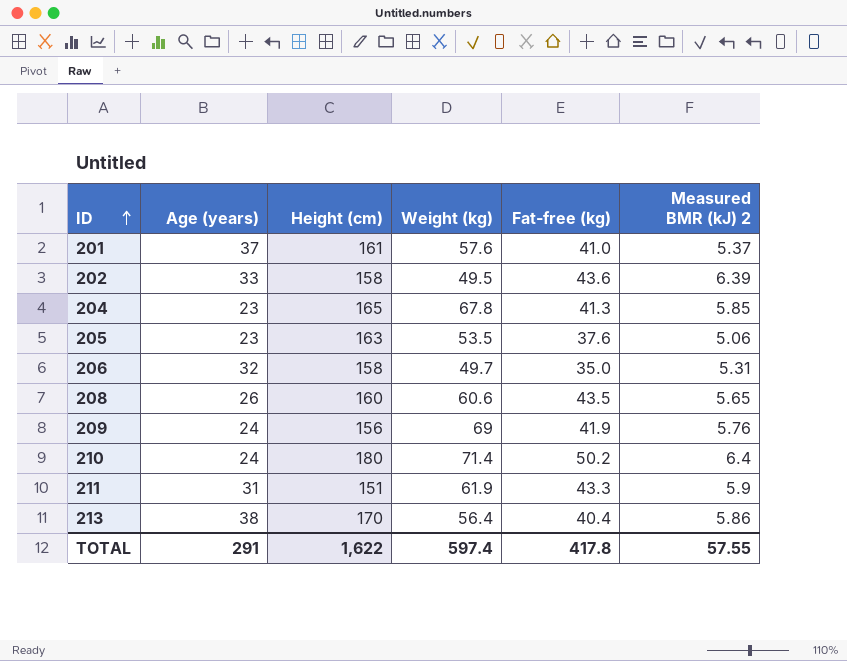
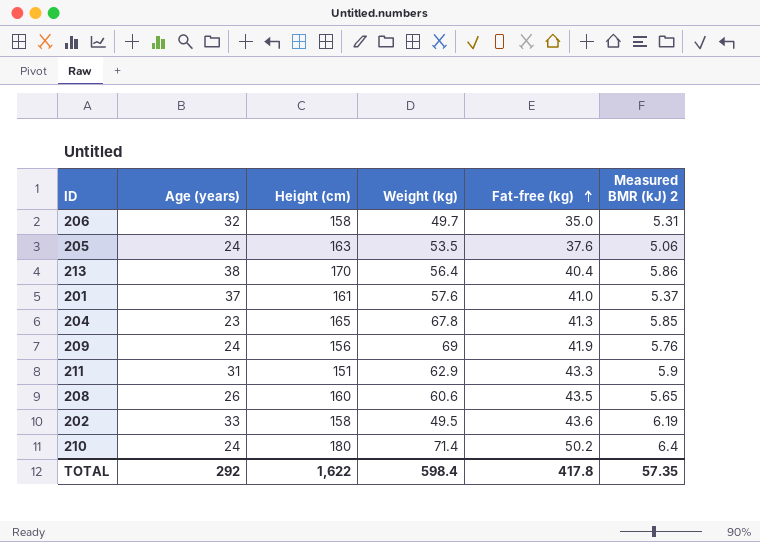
row order: ID ascending -> Fat-free (kg) ascending
205 | Age (years): 23 -> 24
211 | Weight (kg): 61.9 -> 62.9
202 | Measured BMR (kJ) 2: 6.39 -> 6.19
TOTAL | Age (years): 291 -> 292
TOTAL | Weight (kg): 597.4 -> 598.4
TOTAL | Measured BMR (kJ) 2: 57.55 -> 57.35

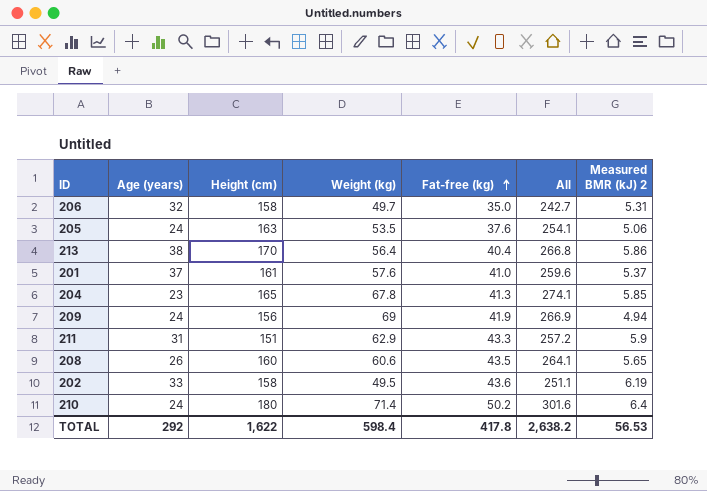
column All | formula: none -> [Height (cm)] + [Weight (kg)] + [Fat-free (kg)]
209 | Measured BMR (kJ) 2: 5.76 -> 4.94
TOTAL | Measured BMR (kJ) 2: 57.35 -> 56.53

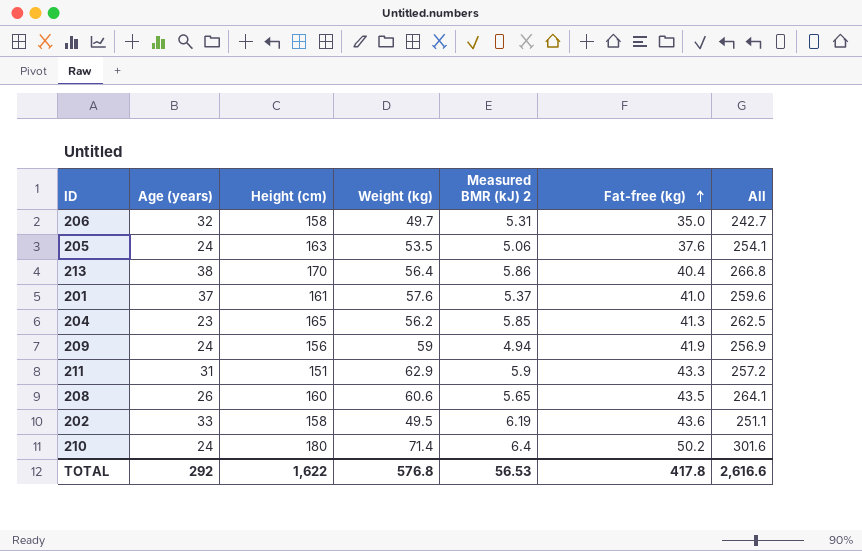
column Measured BMR (kJ) 2 | position: 7 -> 5
204 | Weight (kg): 67.8 -> 56.2
204 | All: 274.1 -> 262.5
209 | Weight (kg): 69 -> 59
209 | All: 266.9 -> 256.9
TOTAL | Weight (kg): 598.4 -> 576.8
TOTAL | All: 2,638.2 -> 2,616.6

